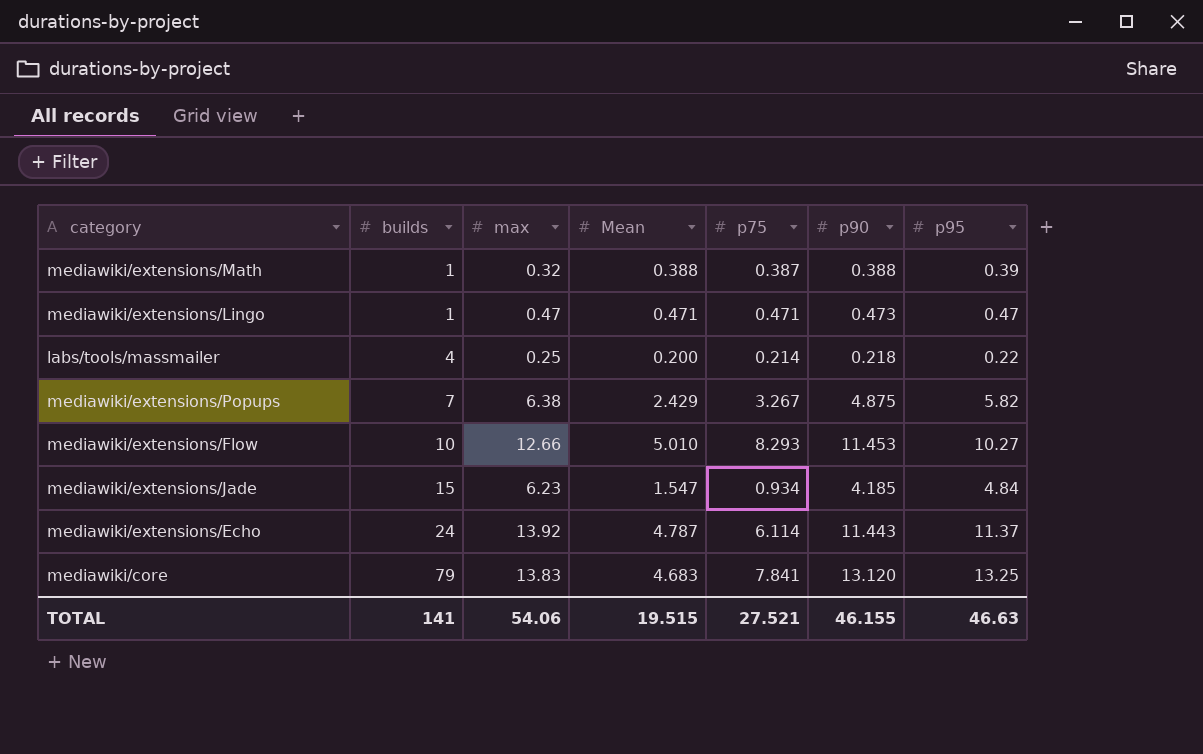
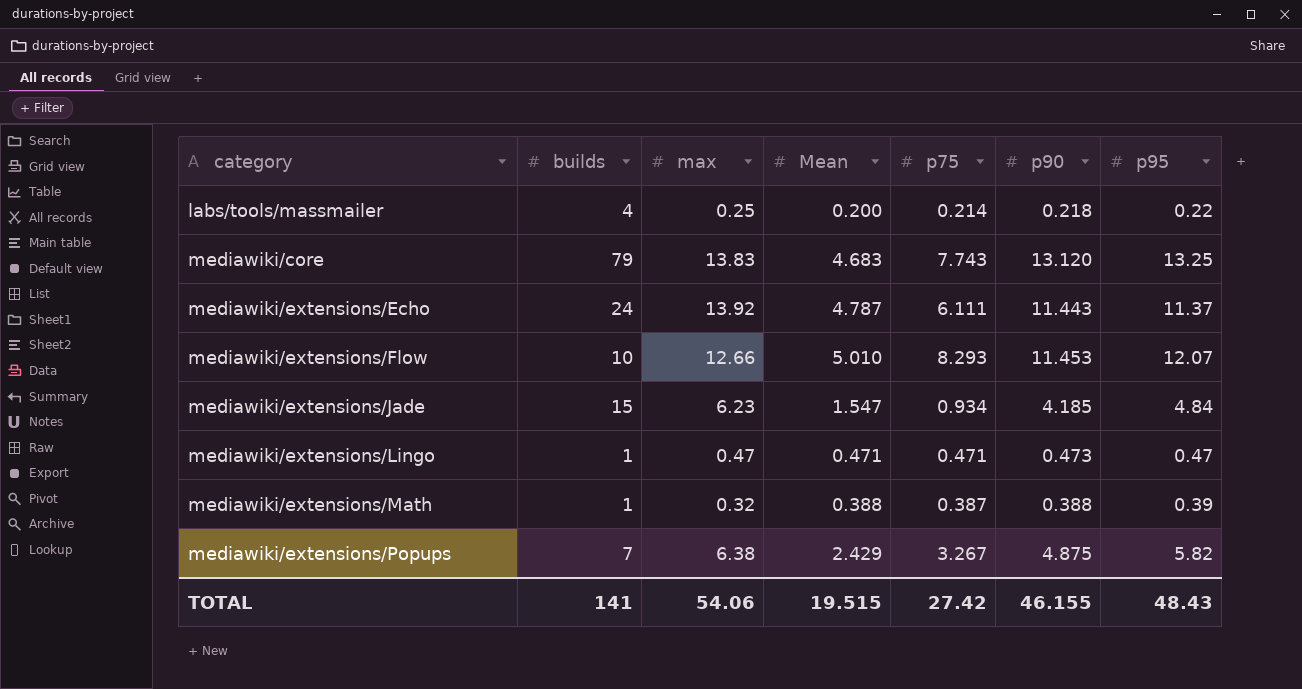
row order: builds ascending -> category ascending
mediawiki/core | p75: 7.841 -> 7.743
mediawiki/extensions/Echo | p75: 6.114 -> 6.111
mediawiki/extensions/Flow | p95: 10.27 -> 12.07
TOTAL | p75: 27.521 -> 27.42
TOTAL | p95: 46.63 -> 48.43

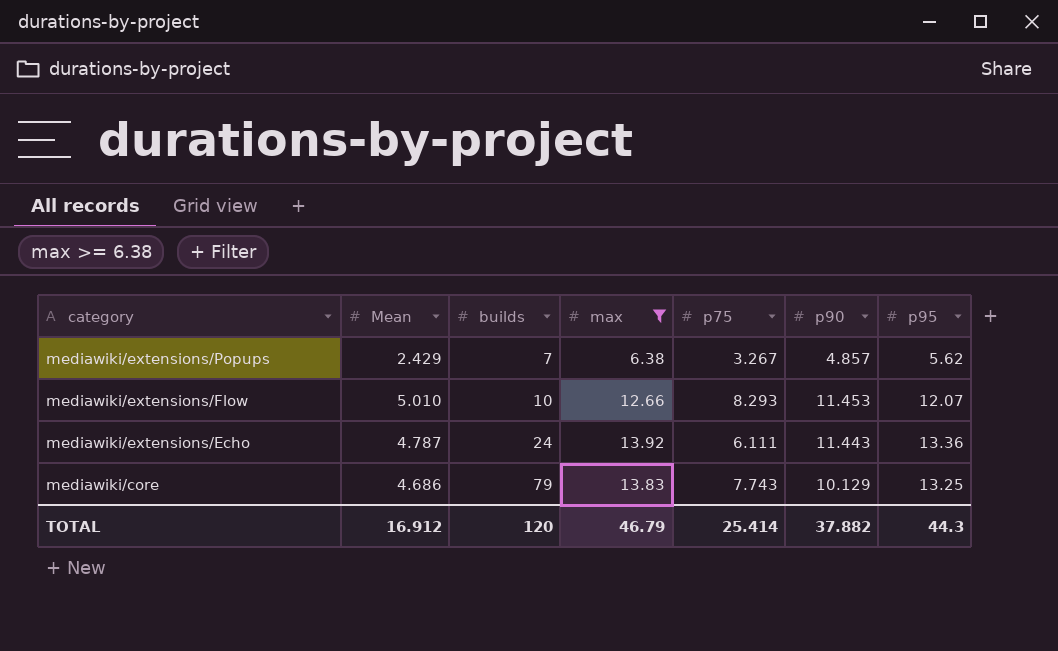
filter: none -> max >= 6.38
row order: category ascending -> category descending
column Mean | position: 4 -> 2
mediawiki/extensions/Popups | p90: 4.875 -> 4.857
mediawiki/extensions/Popups | p95: 5.82 -> 5.62
mediawiki/extensions/Echo | p95: 11.37 -> 13.36
mediawiki/core | Mean: 4.683 -> 4.686
mediawiki/core | p90: 13.120 -> 10.129
TOTAL | Mean: 19.515 -> 16.912
TOTAL | builds: 141 -> 120
TOTAL | max: 54.06 -> 46.79
TOTAL | p75: 27.42 -> 25.414
TOTAL | p90: 46.155 -> 37.882
TOTAL | p95: 48.43 -> 44.3

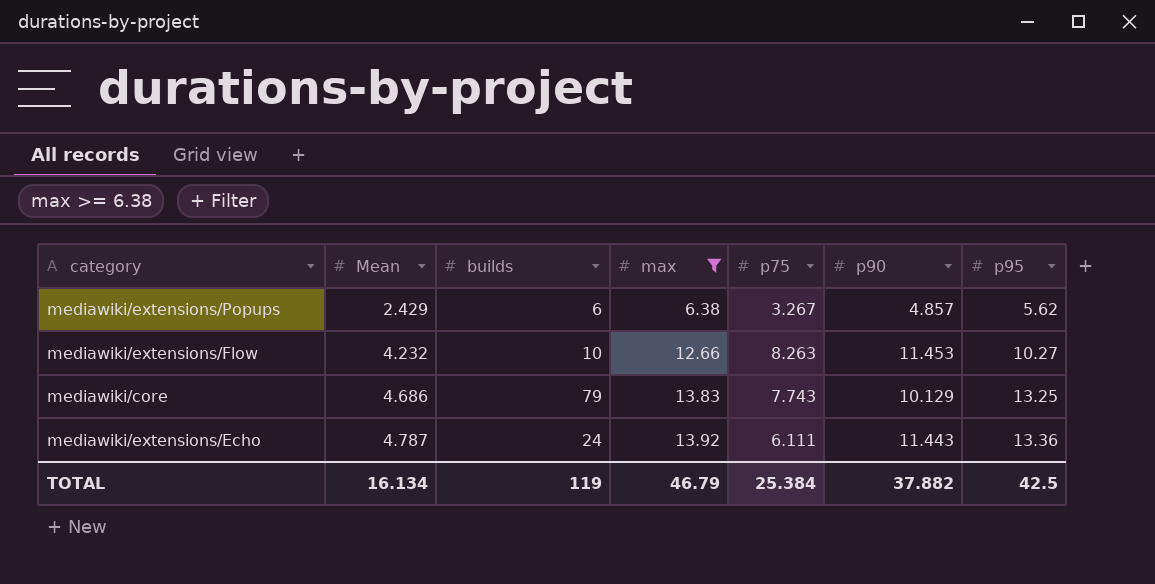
row order: category descending -> Mean ascending
mediawiki/extensions/Popups | builds: 7 -> 6
mediawiki/extensions/Flow | Mean: 5.010 -> 4.232
mediawiki/extensions/Flow | p75: 8.293 -> 8.263
mediawiki/extensions/Flow | p95: 12.07 -> 10.27
TOTAL | Mean: 16.912 -> 16.134
TOTAL | builds: 120 -> 119
TOTAL | p75: 25.414 -> 25.384
TOTAL | p95: 44.3 -> 42.5

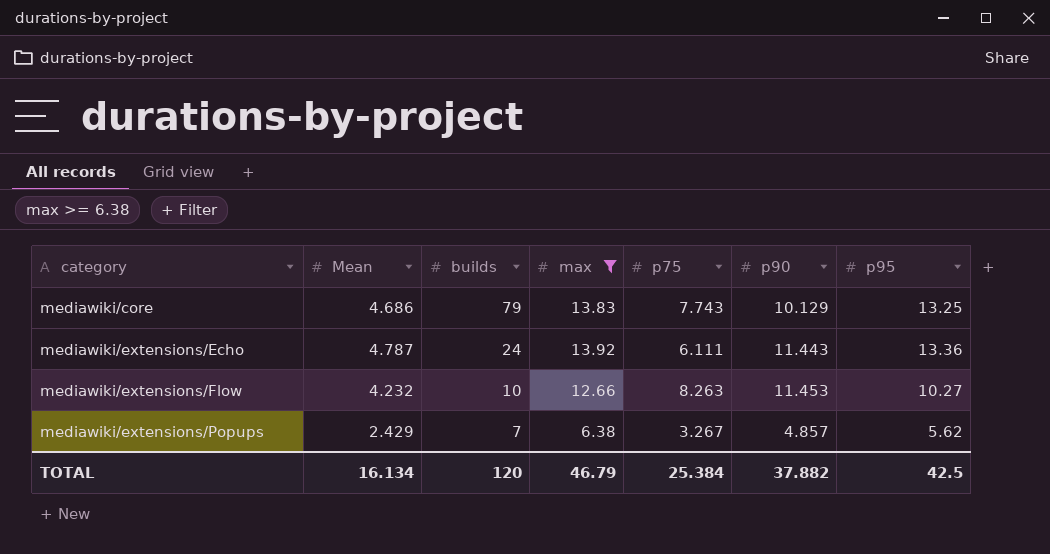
row order: Mean ascending -> category ascending
mediawiki/extensions/Popups | builds: 6 -> 7
TOTAL | builds: 119 -> 120

